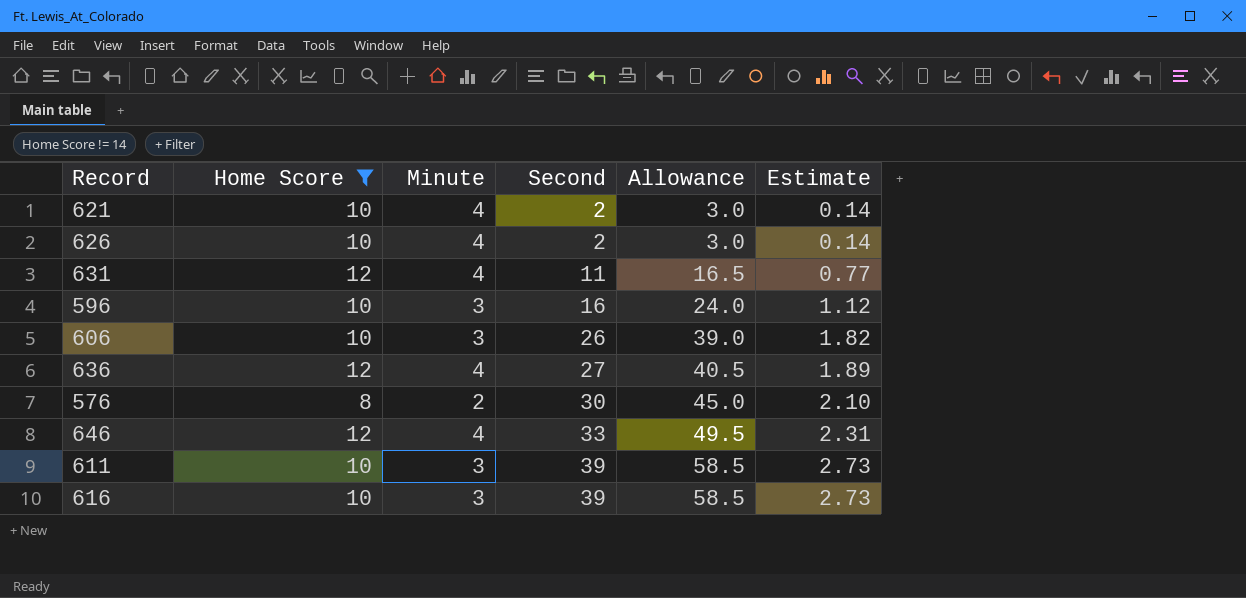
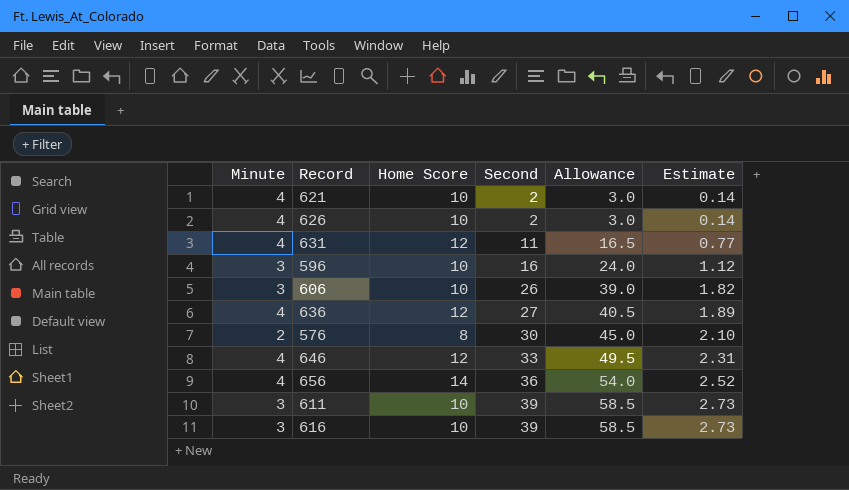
filter: Home Score != 14 -> none
column Minute | position: 3 -> 1

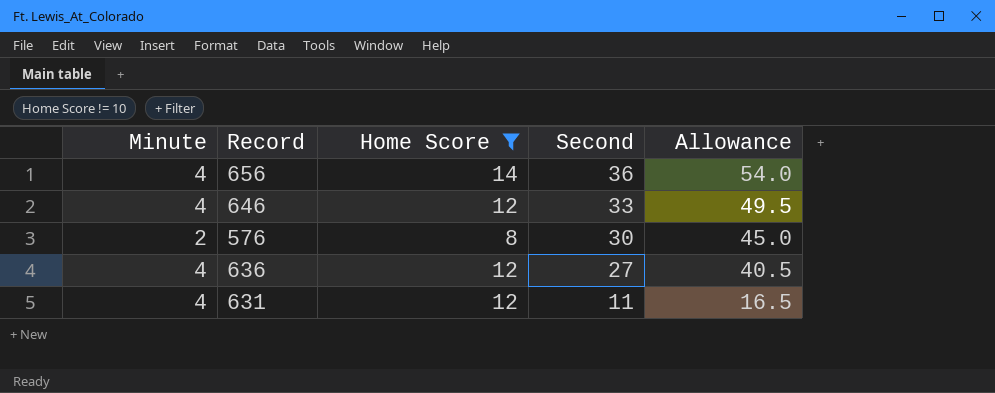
filter: none -> Home Score != 10
row order: Second ascending -> Second descending
column Estimate | formula: [Second] * 0.07 -> none

